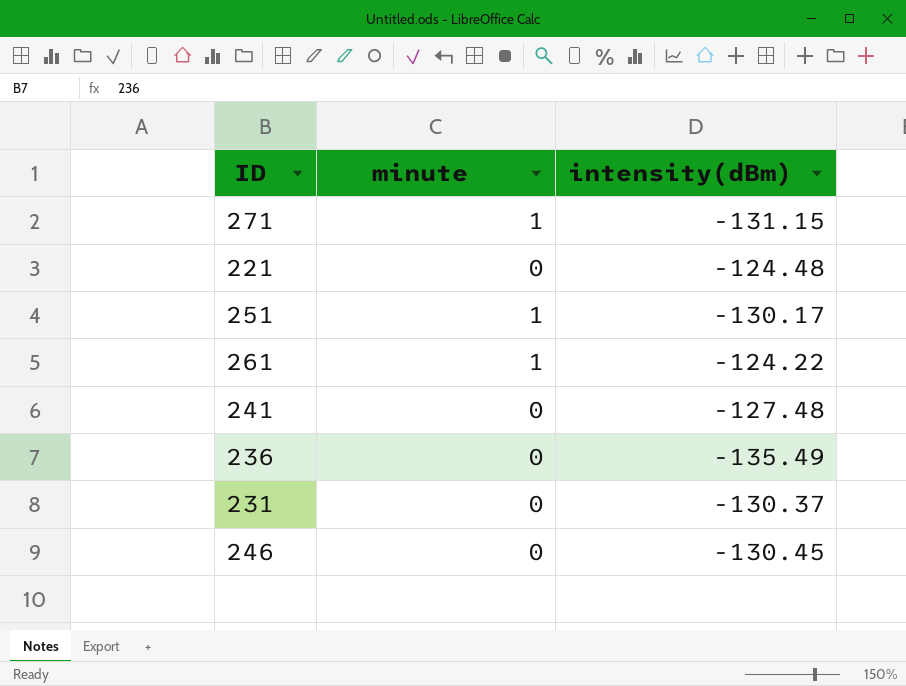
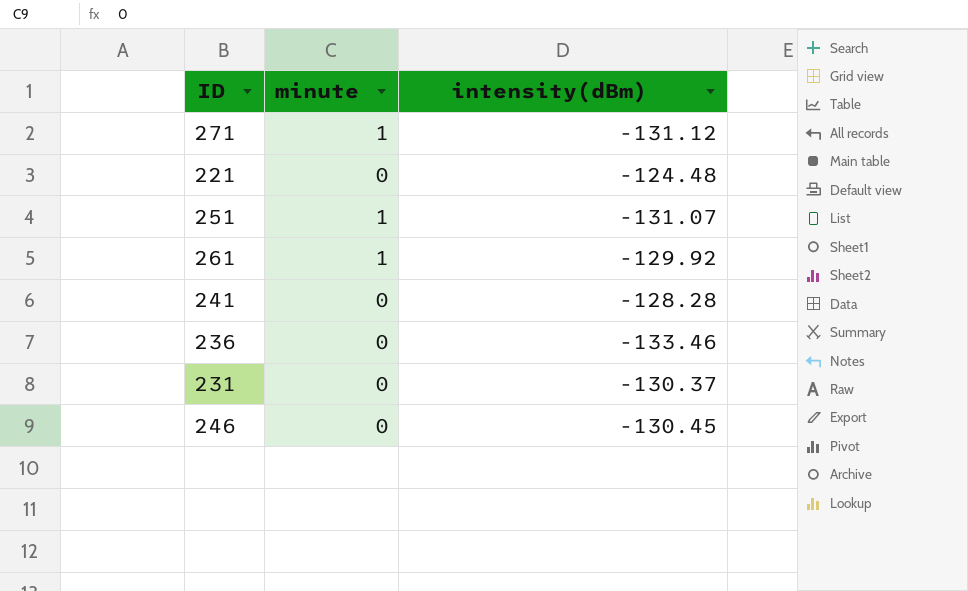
271 | intensity(dBm): -131.15 -> -131.12
251 | intensity(dBm): -130.17 -> -131.07
261 | intensity(dBm): -124.22 -> -129.92
241 | intensity(dBm): -127.48 -> -128.28
236 | intensity(dBm): -135.49 -> -133.46

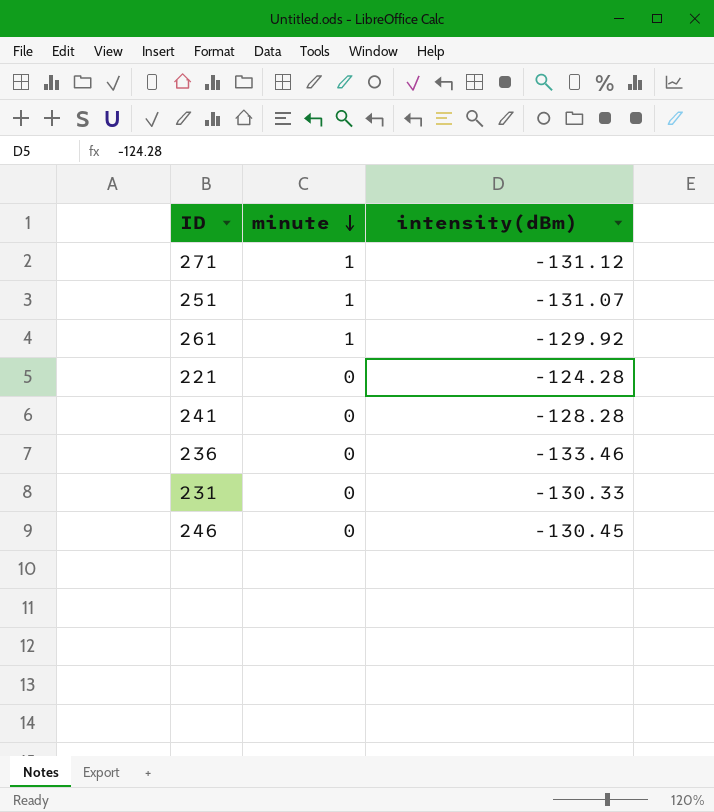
row order: none -> minute descending
221 | intensity(dBm): -124.48 -> -124.28
231 | intensity(dBm): -130.37 -> -130.33

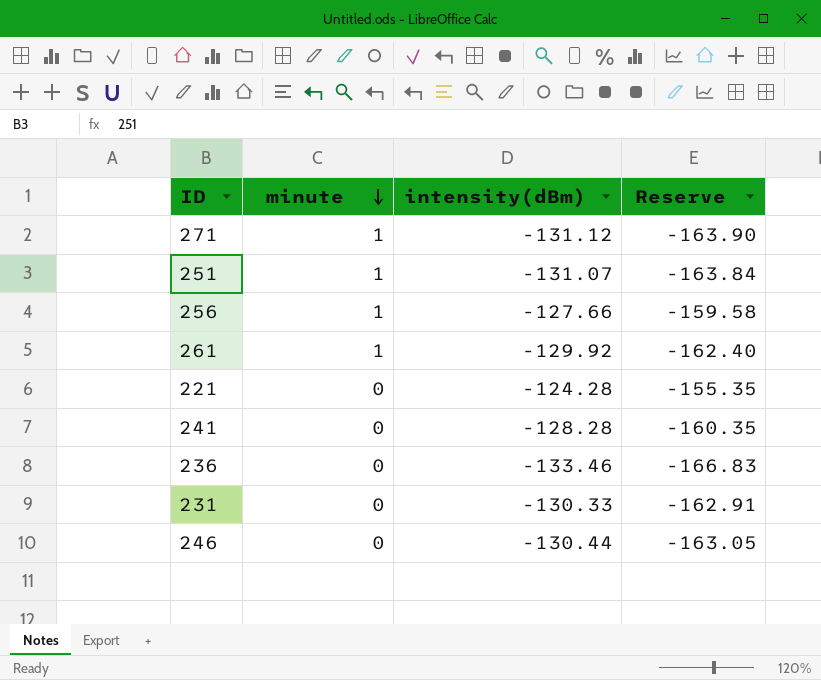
column Reserve | formula: none -> [intensity(dBm)] * 1.25
row 256: none -> 1 | -127.66 | -159.58
246 | intensity(dBm): -130.45 -> -130.44

